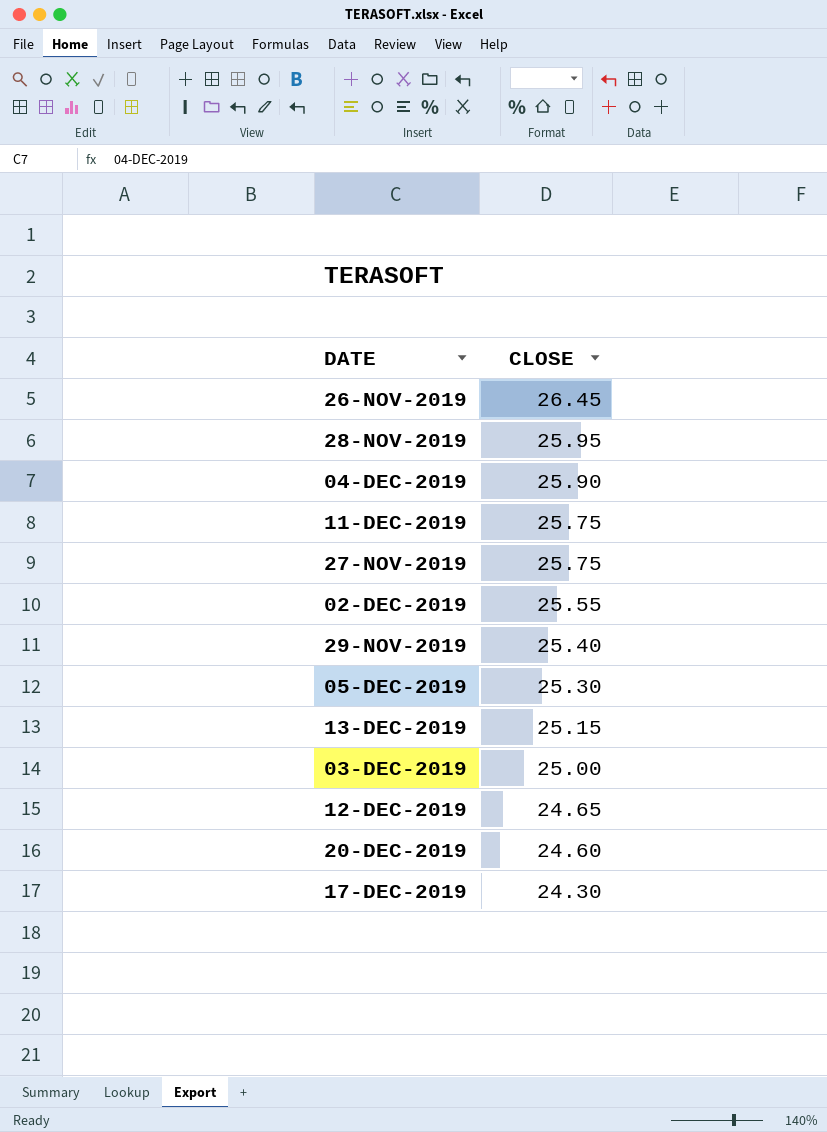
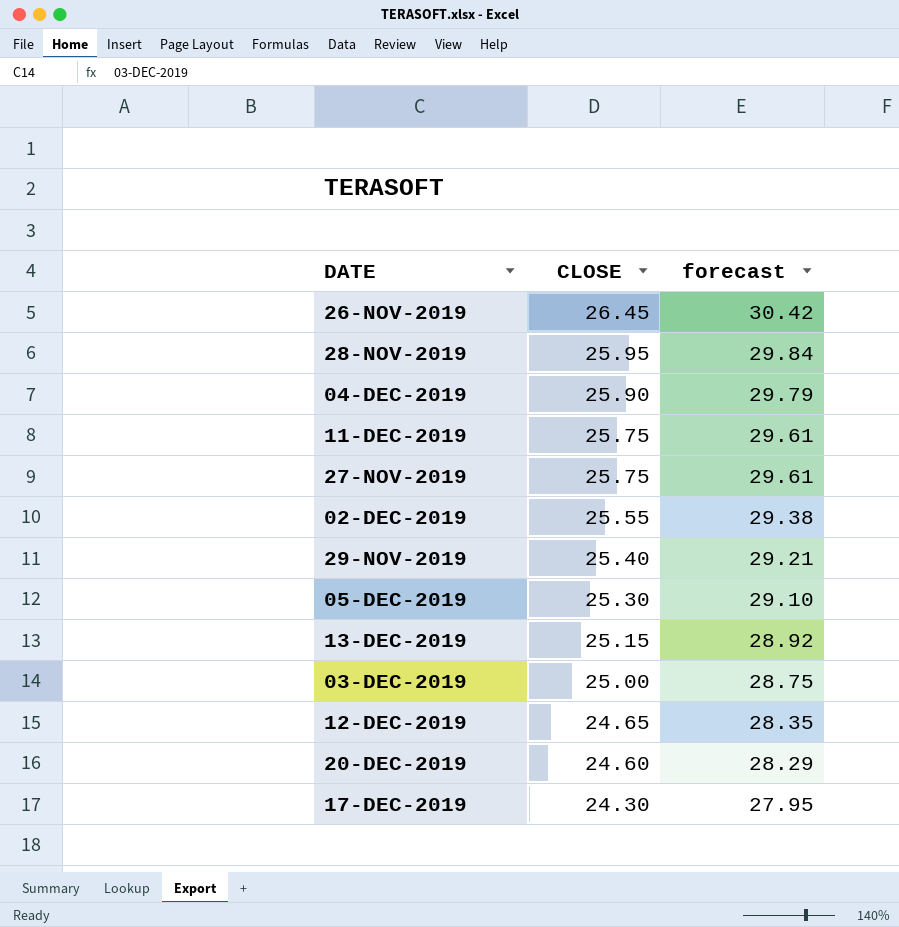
column forecast | formula: none -> [CLOSE] * 1.15

